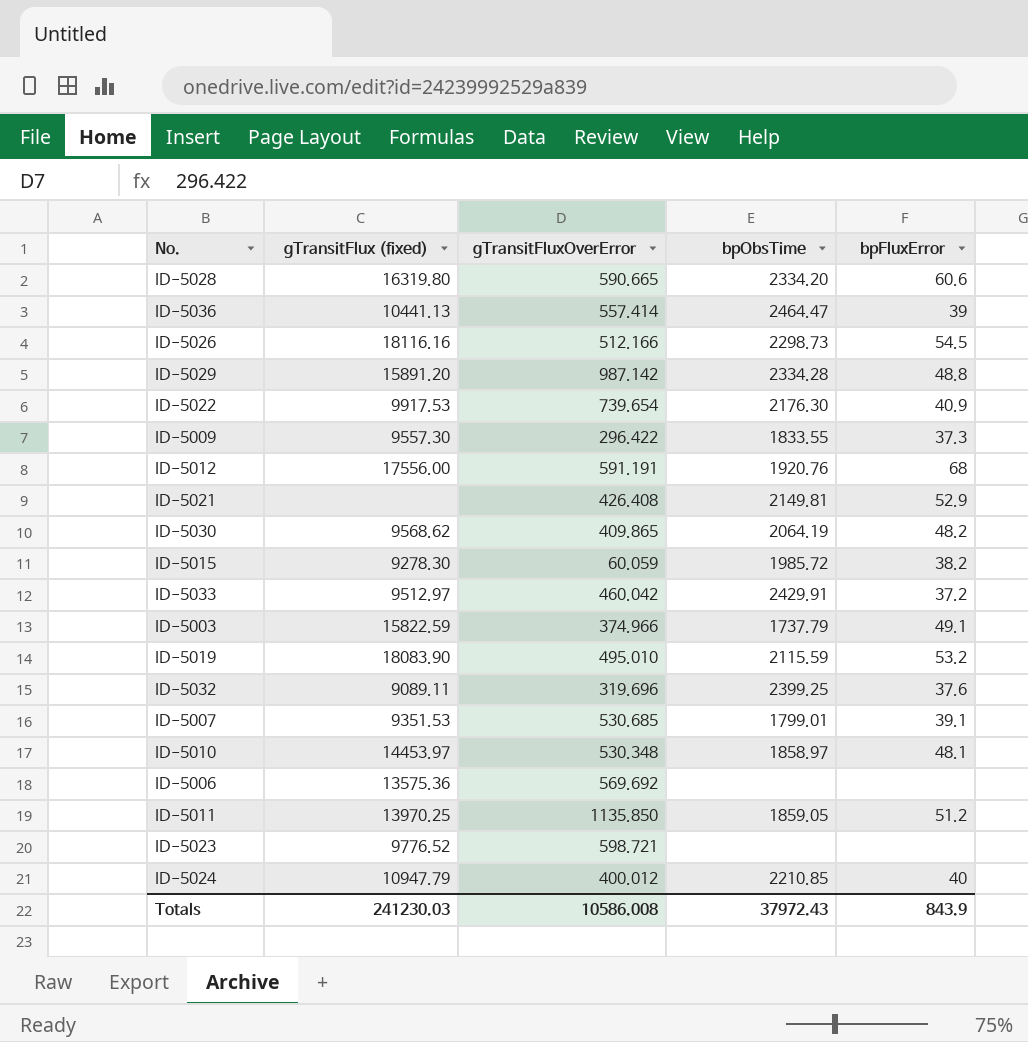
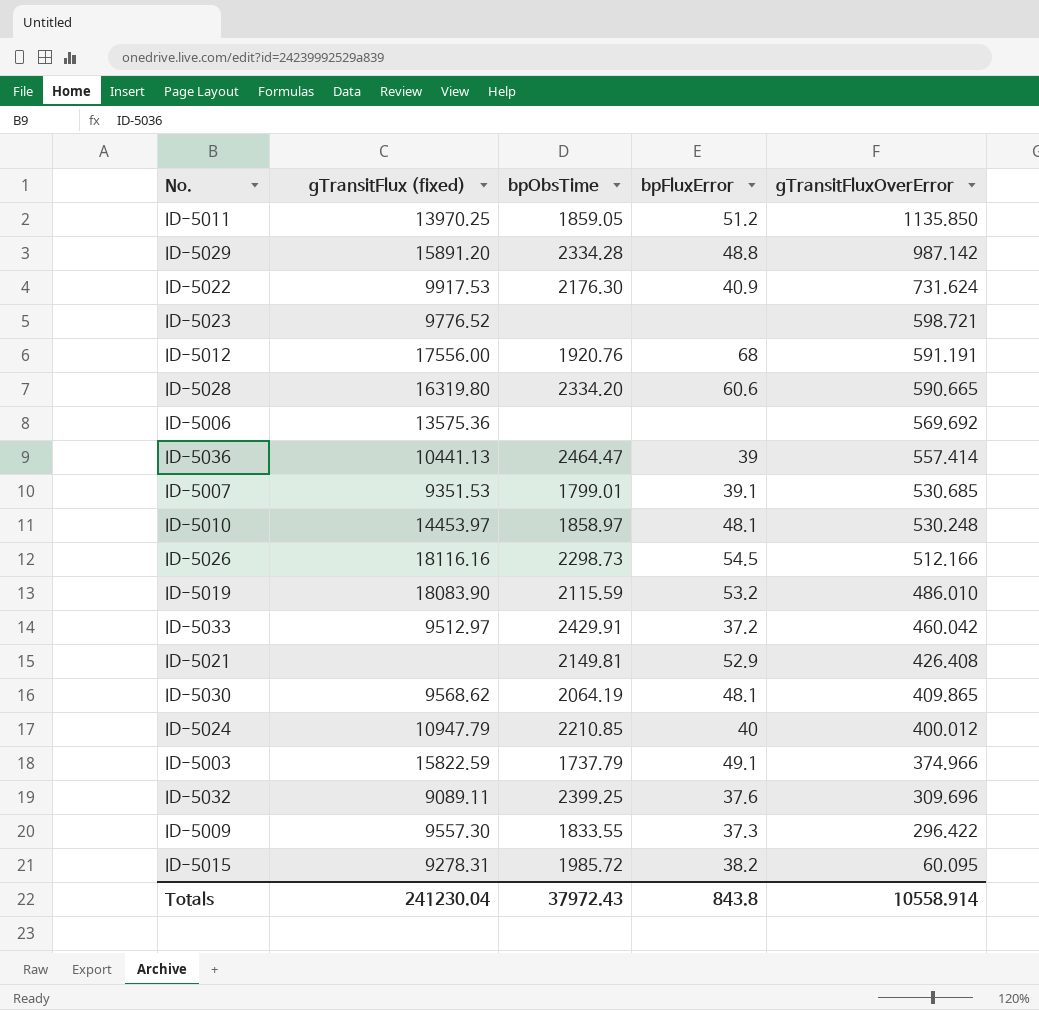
row order: none -> gTransitFluxOverError descending
column gTransitFluxOverError | position: 3 -> 5
ID-5022 | gTransitFluxOverError: 739.654 -> 731.624
ID-5010 | gTransitFluxOverError: 530.348 -> 530.248
ID-5019 | gTransitFluxOverError: 495.010 -> 486.010
ID-5030 | bpFluxError: 48.2 -> 48.1
ID-5032 | gTransitFluxOverError: 319.696 -> 309.696
ID-5015 | gTransitFlux (fixed): 9278.30 -> 9278.31
ID-5015 | gTransitFluxOverError: 60.059 -> 60.095
Totals | gTransitFlux (fixed): 241230.03 -> 241230.04
Totals | bpFluxError: 843.9 -> 843.8
Totals | gTransitFluxOverError: 10586.008 -> 10558.914

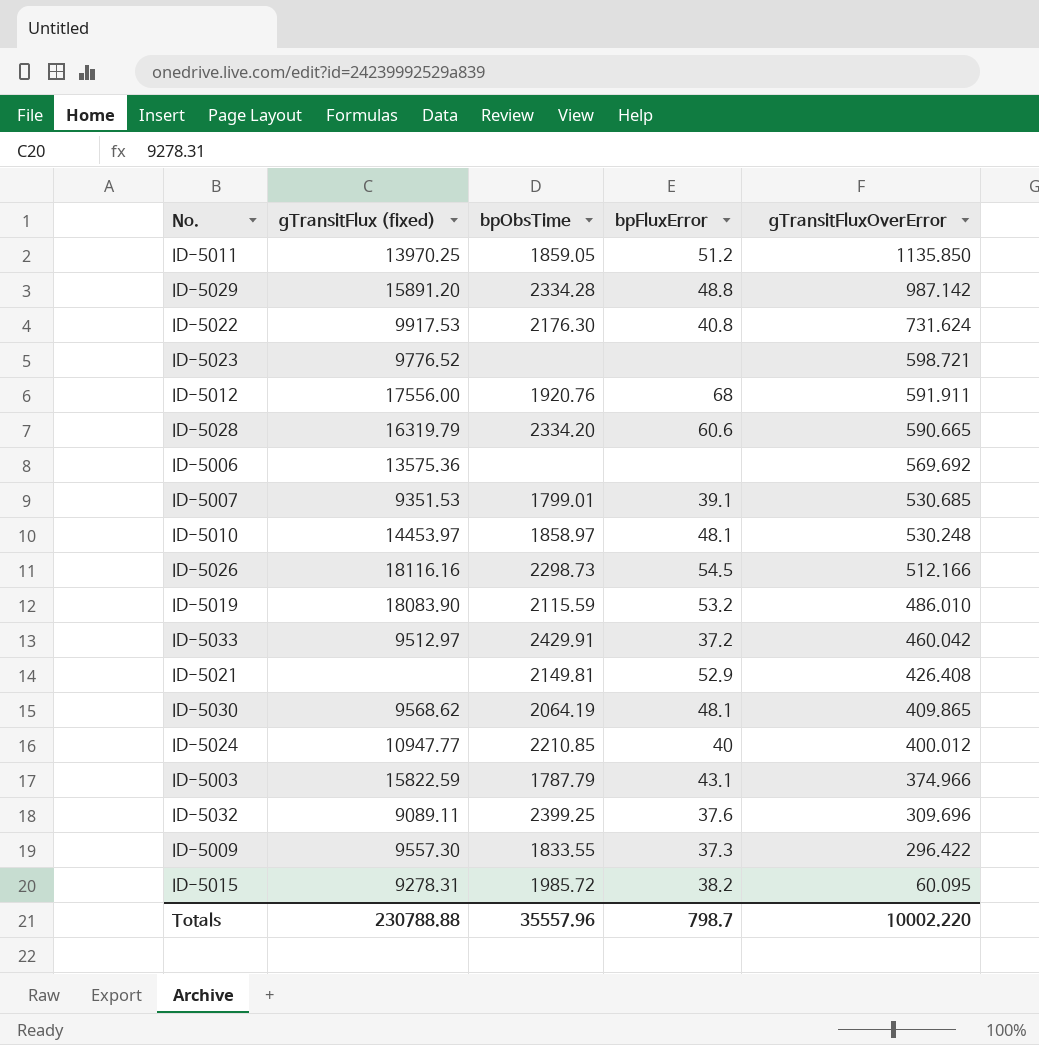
row ID-5036: 10441.13 | 2464.47 | 39 | 557.414 -> none
ID-5022 | bpFluxError: 40.9 -> 40.8
ID-5012 | gTransitFluxOverError: 591.191 -> 591.911
ID-5028 | gTransitFlux (fixed): 16319.80 -> 16319.79
ID-5024 | gTransitFlux (fixed): 10947.79 -> 10947.77
ID-5003 | bpObsTime: 1737.79 -> 1787.79
ID-5003 | bpFluxError: 49.1 -> 43.1
Totals | gTransitFlux (fixed): 241230.04 -> 230788.88
Totals | bpObsTime: 37972.43 -> 35557.96
Totals | bpFluxError: 843.8 -> 798.7
Totals | gTransitFluxOverError: 10558.914 -> 10002.220

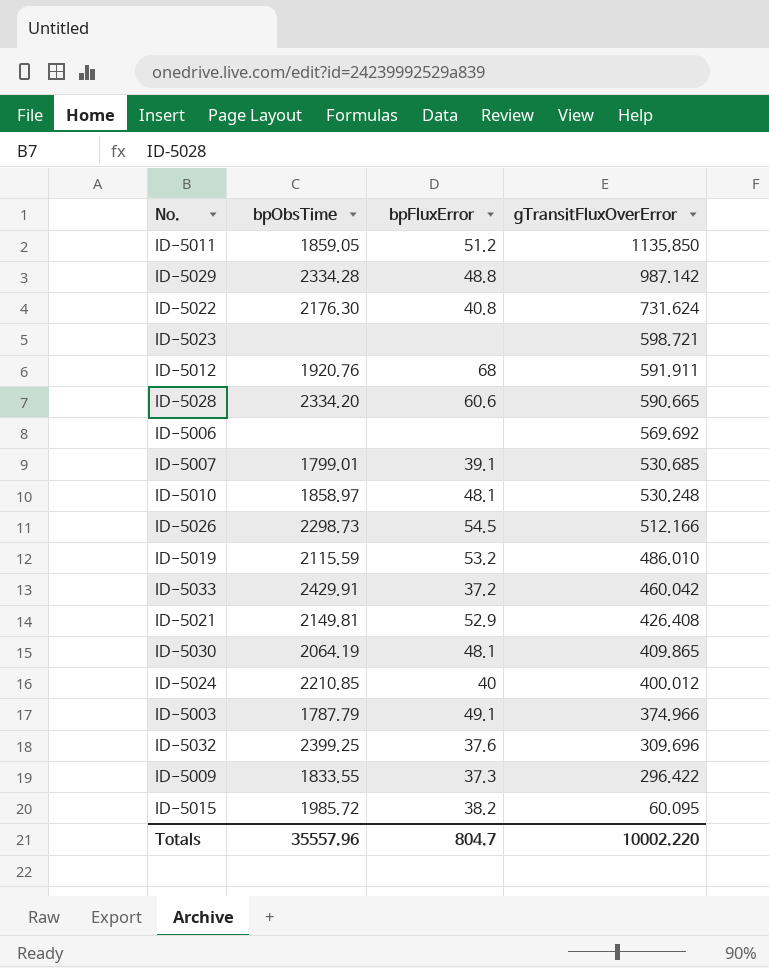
column gTransitFlux (fixed) | position: 2 -> none
ID-5003 | bpFluxError: 43.1 -> 49.1
Totals | bpFluxError: 798.7 -> 804.7

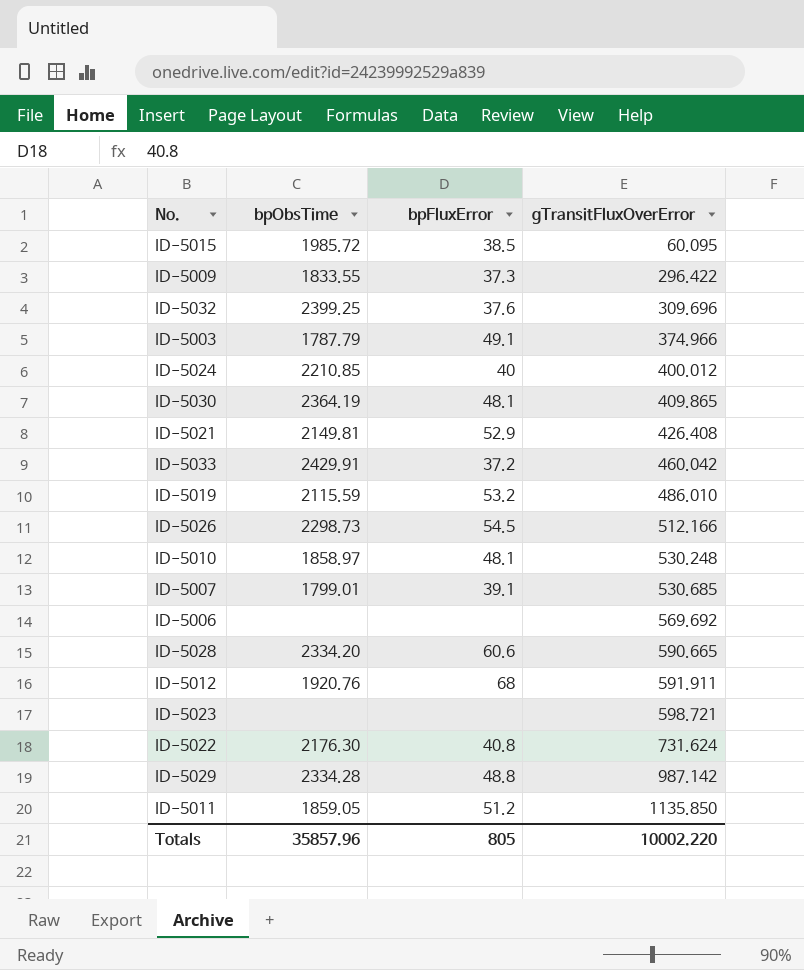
row order: gTransitFluxOverError descending -> gTransitFluxOverError ascending
ID-5015 | bpFluxError: 38.2 -> 38.5
ID-5030 | bpObsTime: 2064.19 -> 2364.19
Totals | bpObsTime: 35557.96 -> 35857.96
Totals | bpFluxError: 804.7 -> 805

